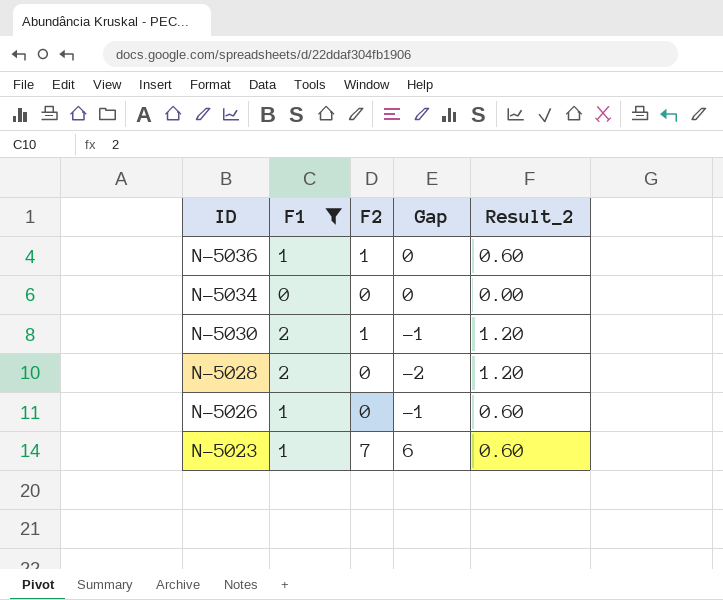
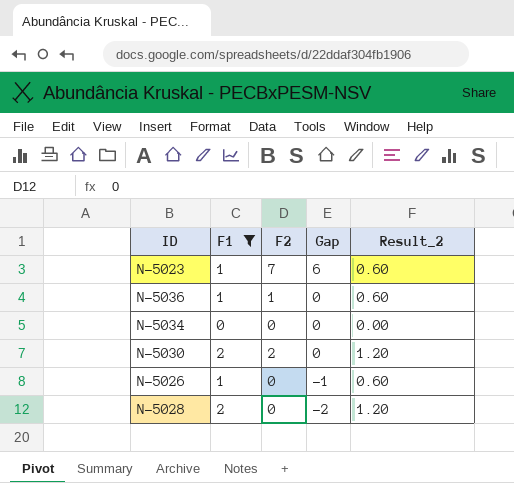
row order: ID descending -> Gap descending
N-5030 | F2: 1 -> 2
N-5030 | Gap: -1 -> 0

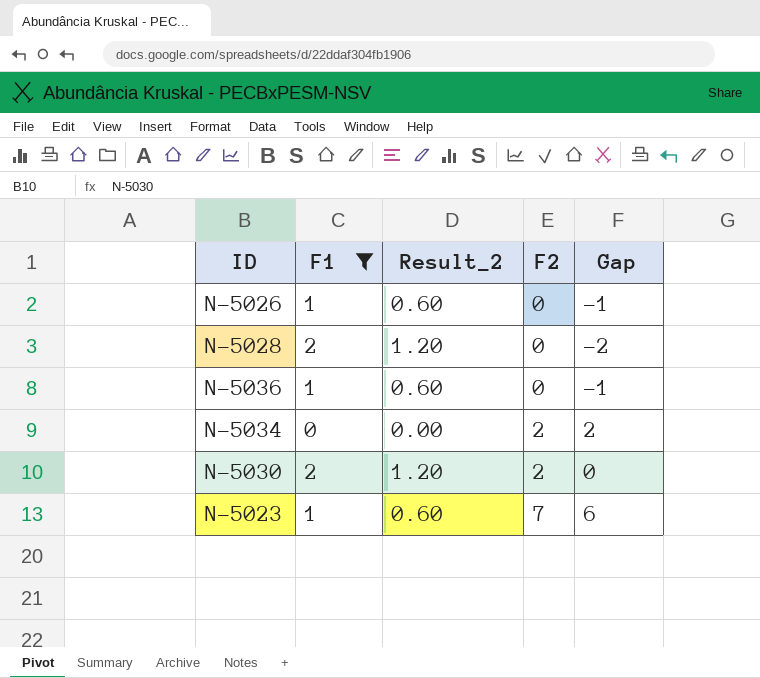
row order: Gap descending -> F2 ascending
column Result_2 | position: 5 -> 3
N-5036 | F2: 1 -> 0
N-5036 | Gap: 0 -> -1
N-5034 | F2: 0 -> 2
N-5034 | Gap: 0 -> 2

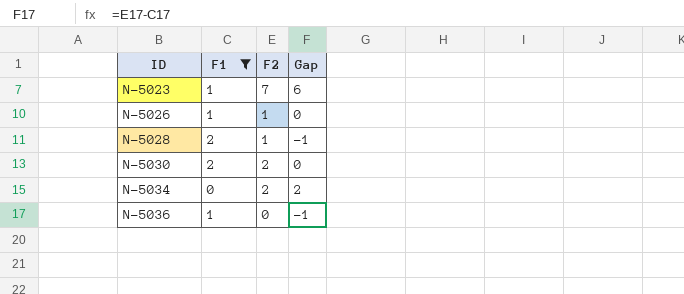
row order: F2 ascending -> ID ascending
column Result_2 | formula: [F1] * 0.6 -> none
N-5026 | F2: 0 -> 1
N-5026 | Gap: -1 -> 0
N-5028 | F2: 0 -> 1
N-5028 | Gap: -2 -> -1

